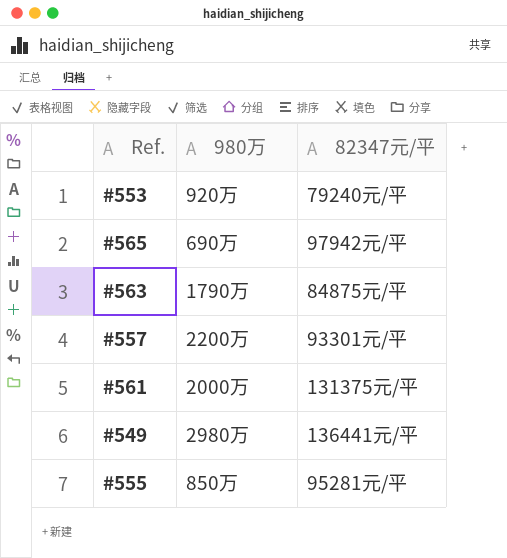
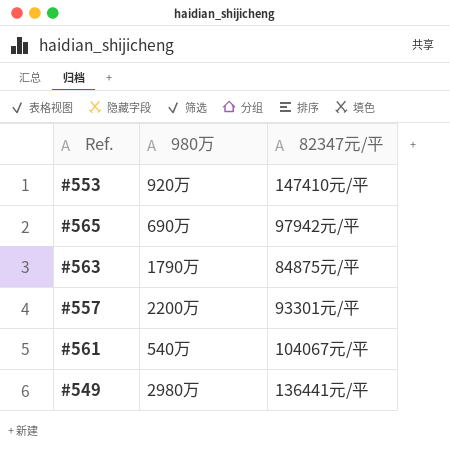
row #555: 850万 | 95281元/平 -> none
#553 | 82347元/平: 79240元/平 -> 147410元/平
#561 | 980万: 2000万 -> 540万
#561 | 82347元/平: 131375元/平 -> 104067元/平

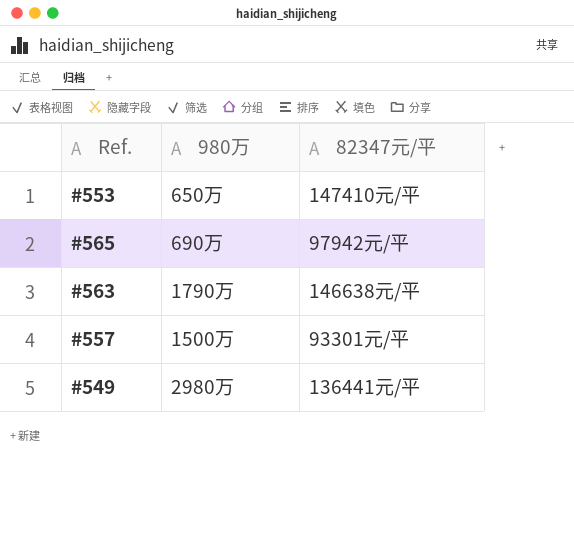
row #561: 540万 | 104067元/平 -> none
#553 | 980万: 920万 -> 650万
#563 | 82347元/平: 84875元/平 -> 146638元/平
#557 | 980万: 2200万 -> 1500万

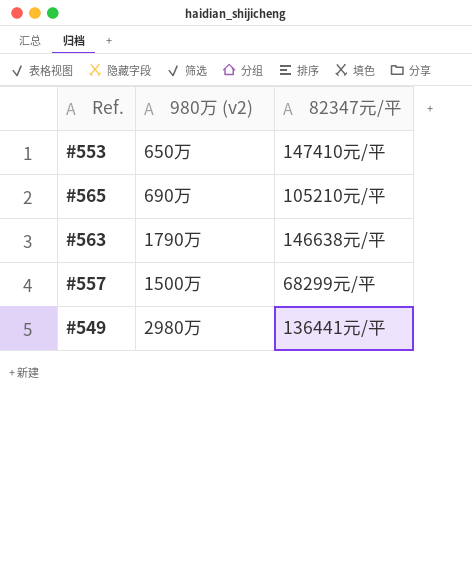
column name: 980万 -> 980万 (v2)
#565 | 82347元/平: 97942元/平 -> 105210元/平
#557 | 82347元/平: 93301元/平 -> 68299元/平

